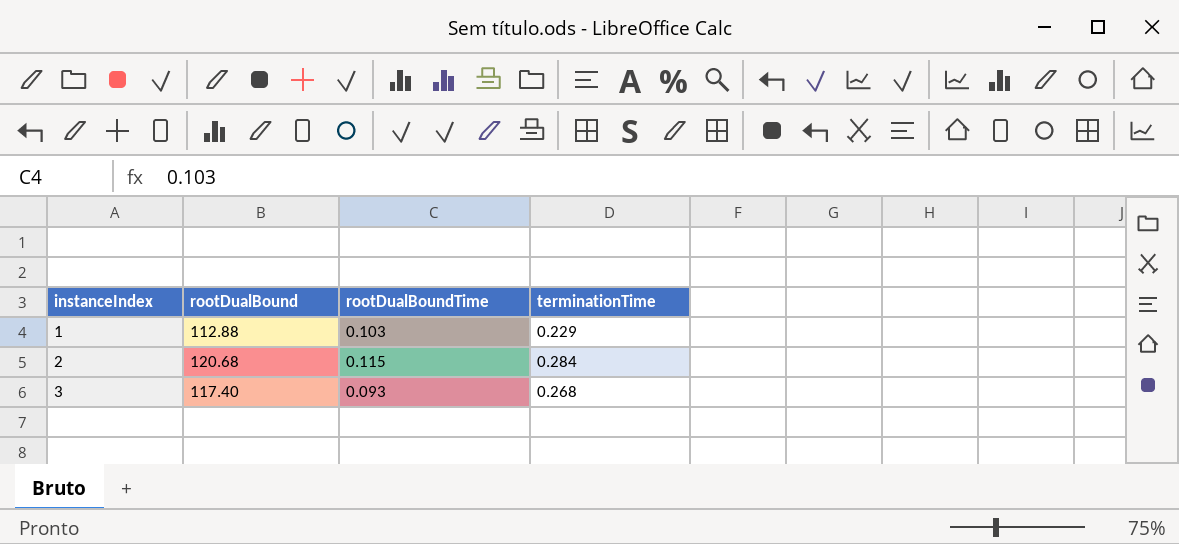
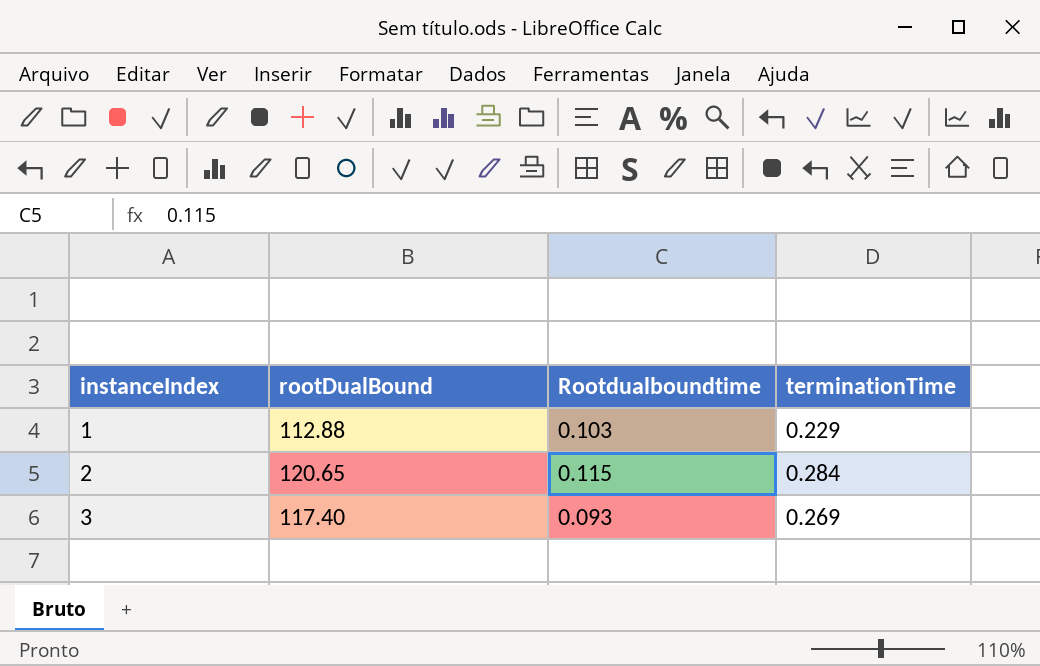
column name: rootDualBoundTime -> Rootdualboundtime
2 | rootDualBound: 120.68 -> 120.65
3 | terminationTime: 0.268 -> 0.269

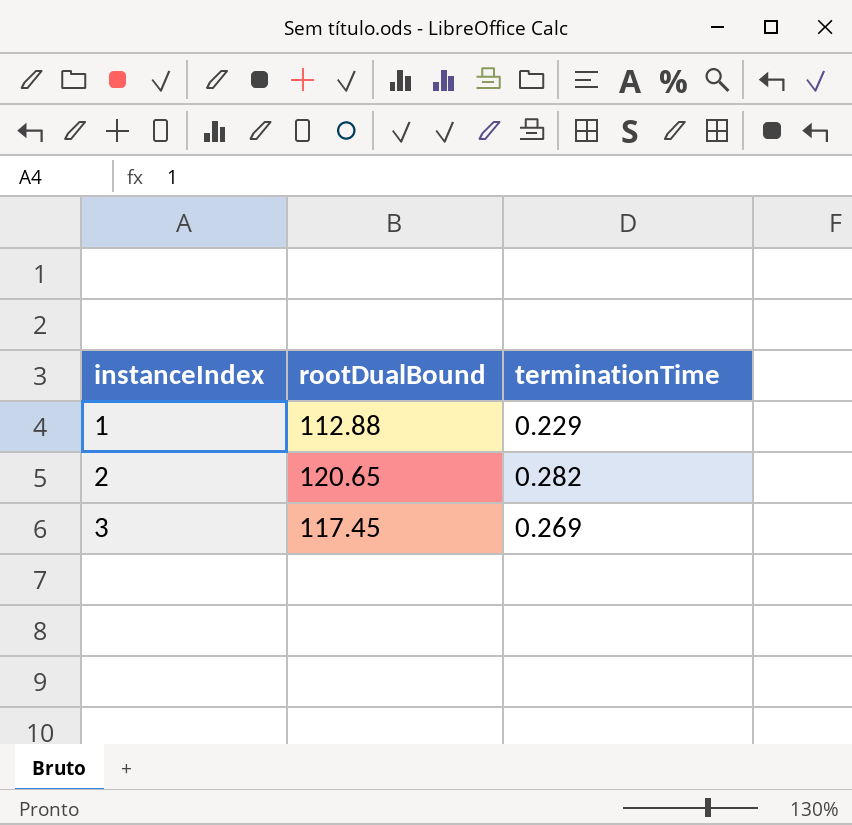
column Rootdualboundtime | position: 3 -> none
2 | terminationTime: 0.284 -> 0.282
3 | rootDualBound: 117.40 -> 117.45

